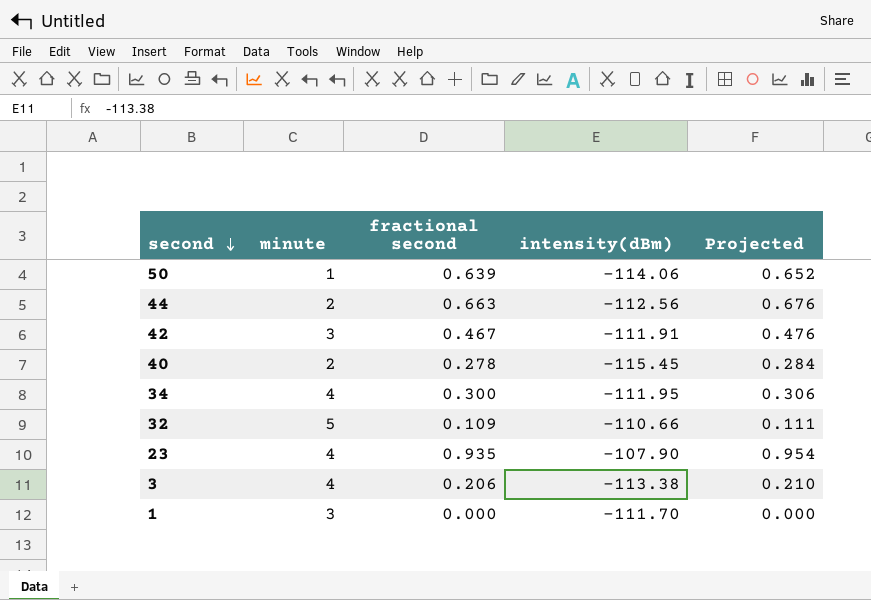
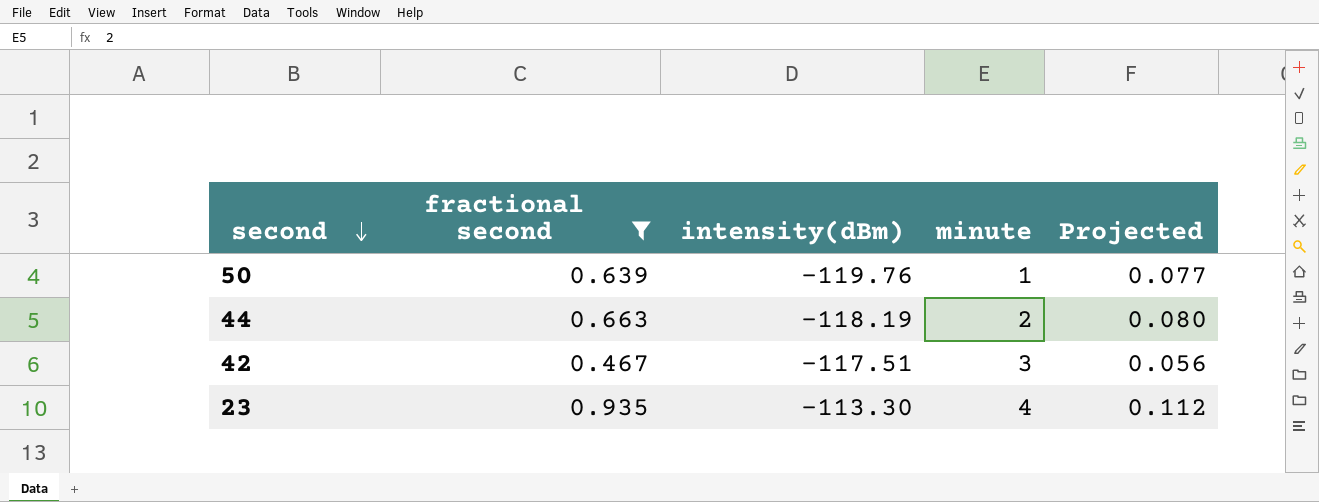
filter: none -> fractional second >= 0.467
column minute | position: 2 -> 4
column Projected | formula: [fractional second] * 1.02 -> [fractional second] * 0.12
50 | intensity(dBm): -114.06 -> -119.76
44 | intensity(dBm): -112.56 -> -118.19
42 | intensity(dBm): -111.91 -> -117.51
23 | intensity(dBm): -107.90 -> -113.30

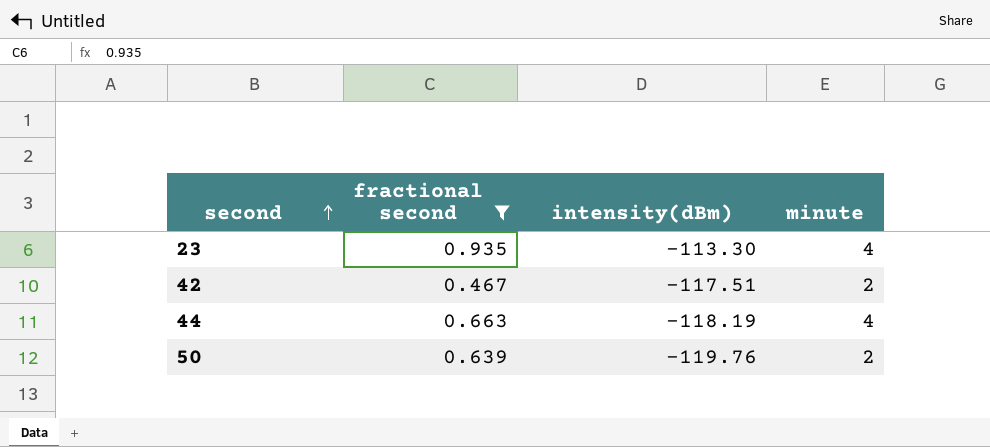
row order: second descending -> second ascending
column Projected | formula: [fractional second] * 0.12 -> none
42 | minute: 3 -> 2
44 | minute: 2 -> 4
50 | minute: 1 -> 2

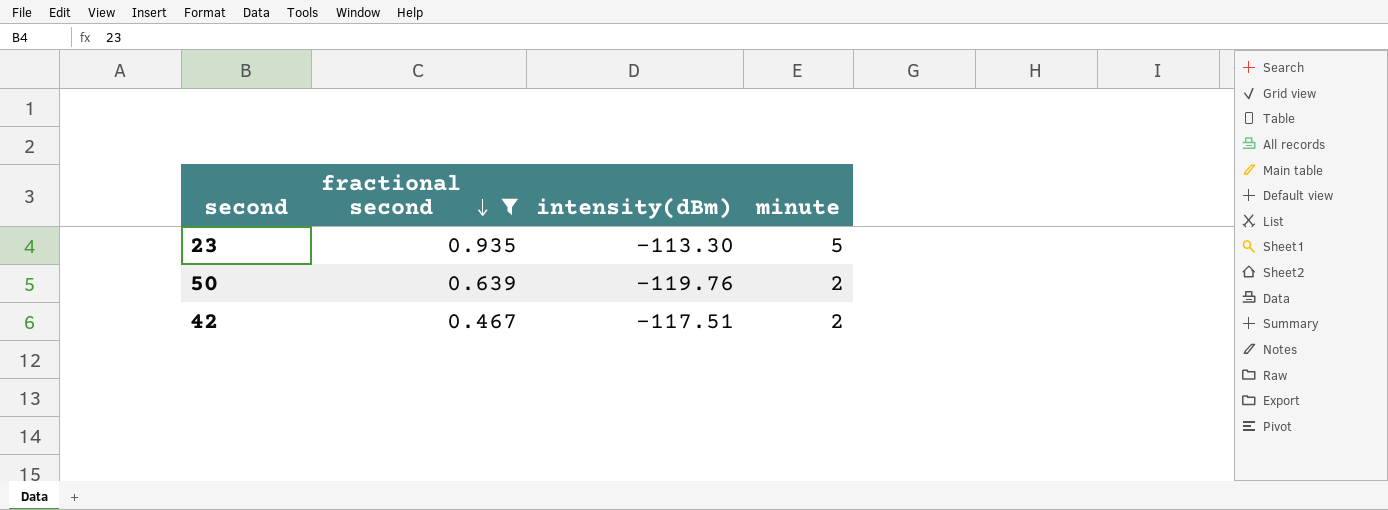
row order: second ascending -> fractional second descending
row 44: 0.663 | -118.19 | 4 -> none
23 | minute: 4 -> 5

